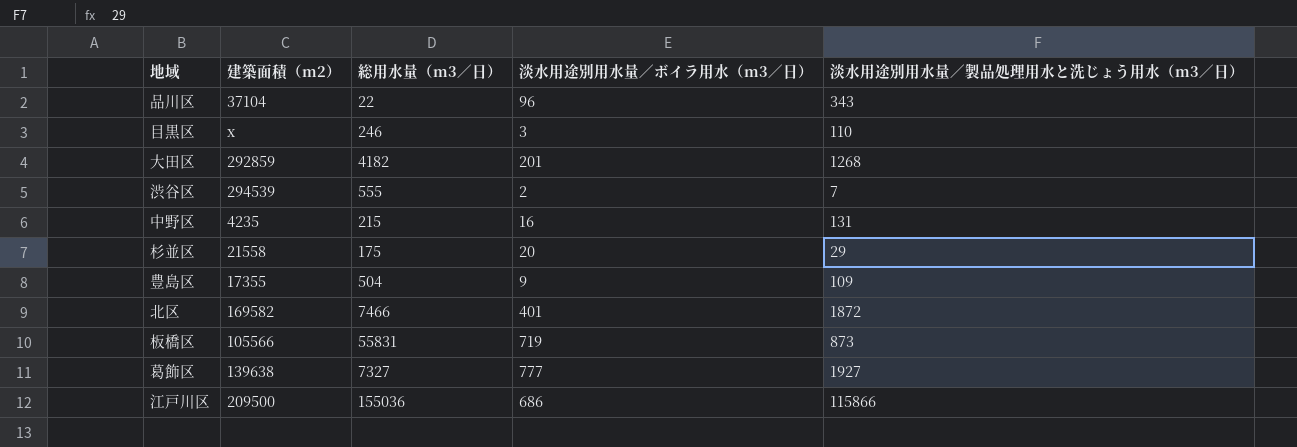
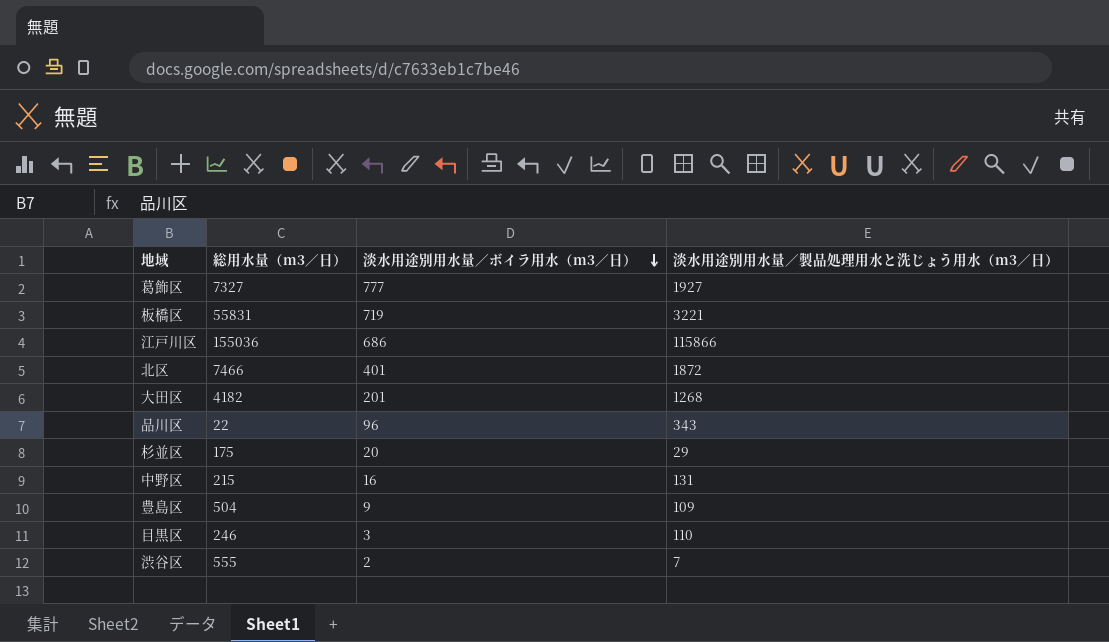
row order: none -> 淡水用途別用水量／ボイラ用水（m3／日） descending
column 建築面積（m2） | position: 2 -> none
板橋区 | 淡水用途別用水量／製品処理用水と洗じょう用水（m3／日）: 873 -> 3221

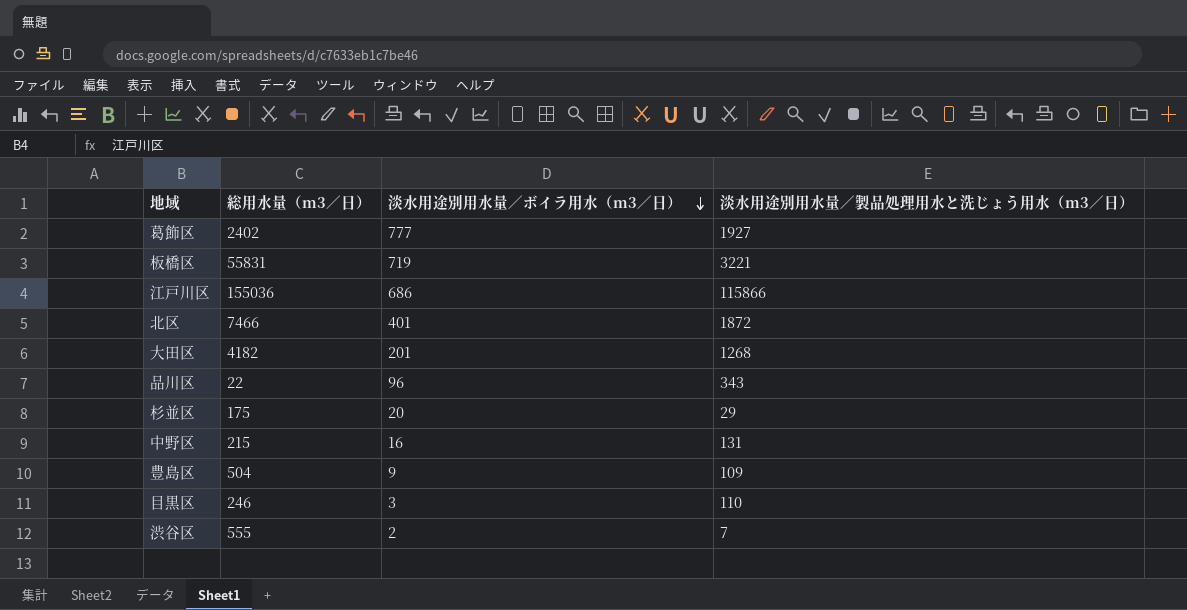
葛飾区 | 総用水量（m3／日）: 7327 -> 2402

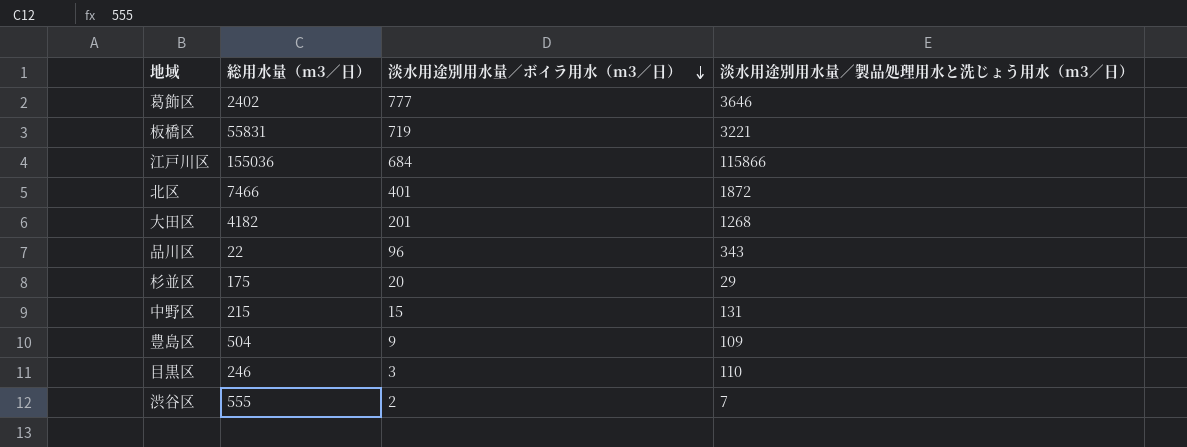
葛飾区 | 淡水用途別用水量／製品処理用水と洗じょう用水（m3／日）: 1927 -> 3646
江戸川区 | 淡水用途別用水量／ボイラ用水（m3／日）: 686 -> 684
中野区 | 淡水用途別用水量／ボイラ用水（m3／日）: 16 -> 15

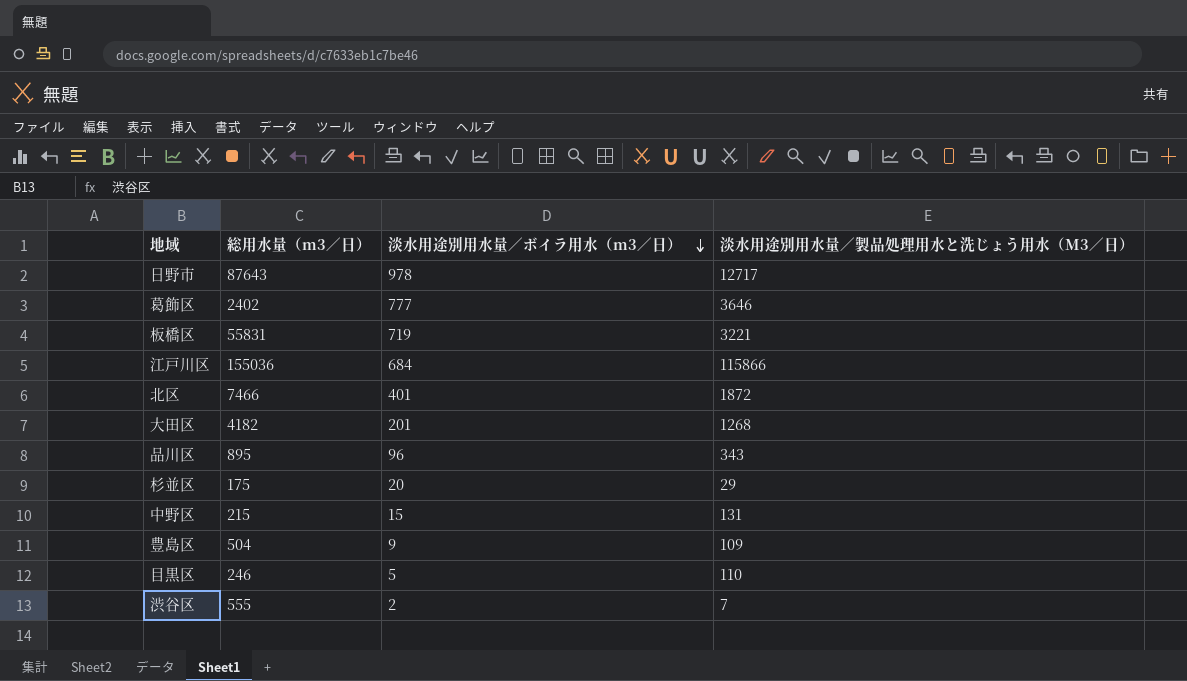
column name: 淡水用途別用水量／製品処理用水と洗じょう用水（m3／日） -> 淡水用途別用水量／製品処理用水と洗じょう用水（M3／日）
row 日野市: none -> 87643 | 978 | 12717
品川区 | 総用水量（m3／日）: 22 -> 895
目黒区 | 淡水用途別用水量／ボイラ用水（m3／日）: 3 -> 5

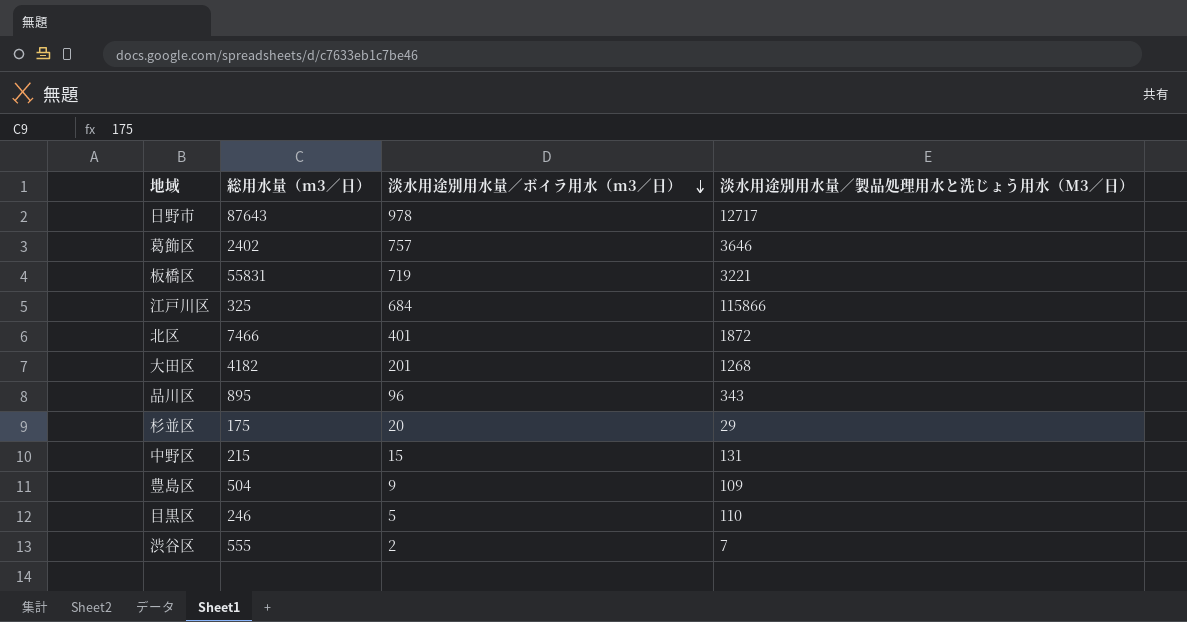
葛飾区 | 淡水用途別用水量／ボイラ用水（m3／日）: 777 -> 757
江戸川区 | 総用水量（m3／日）: 155036 -> 325

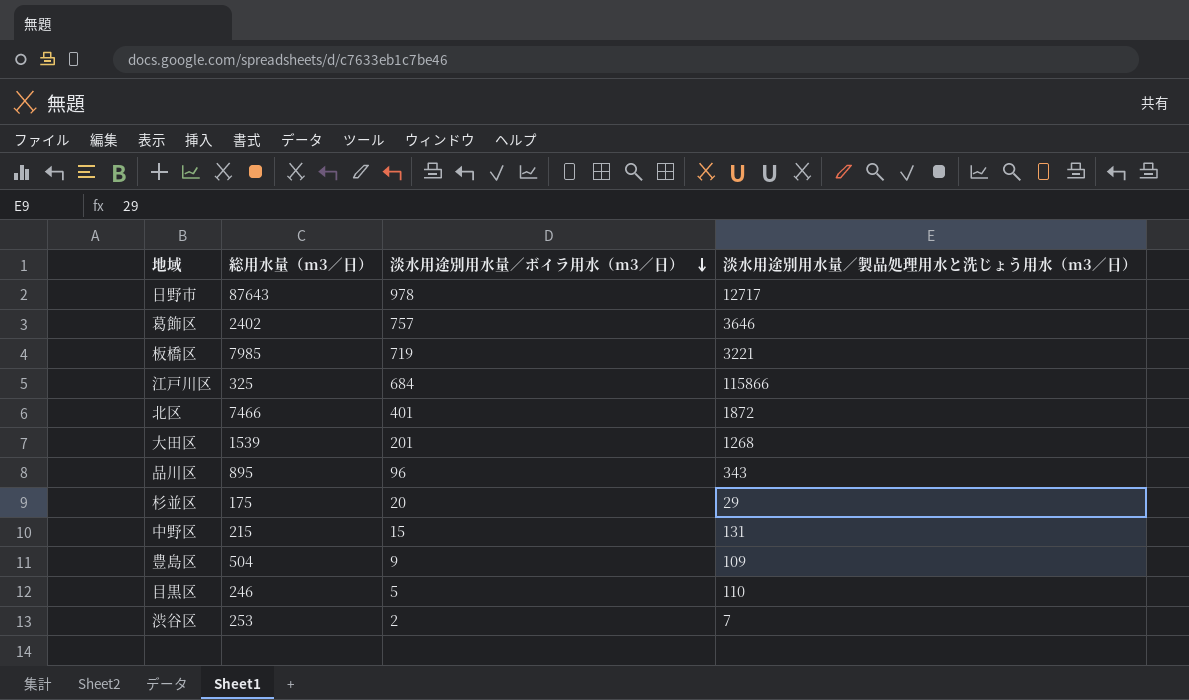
column name: 淡水用途別用水量／製品処理用水と洗じょう用水（M3／日） -> 淡水用途別用水量／製品処理用水と洗じょう用水（m3／日）
板橋区 | 総用水量（m3／日）: 55831 -> 7985
大田区 | 総用水量（m3／日）: 4182 -> 1539
渋谷区 | 総用水量（m3／日）: 555 -> 253

